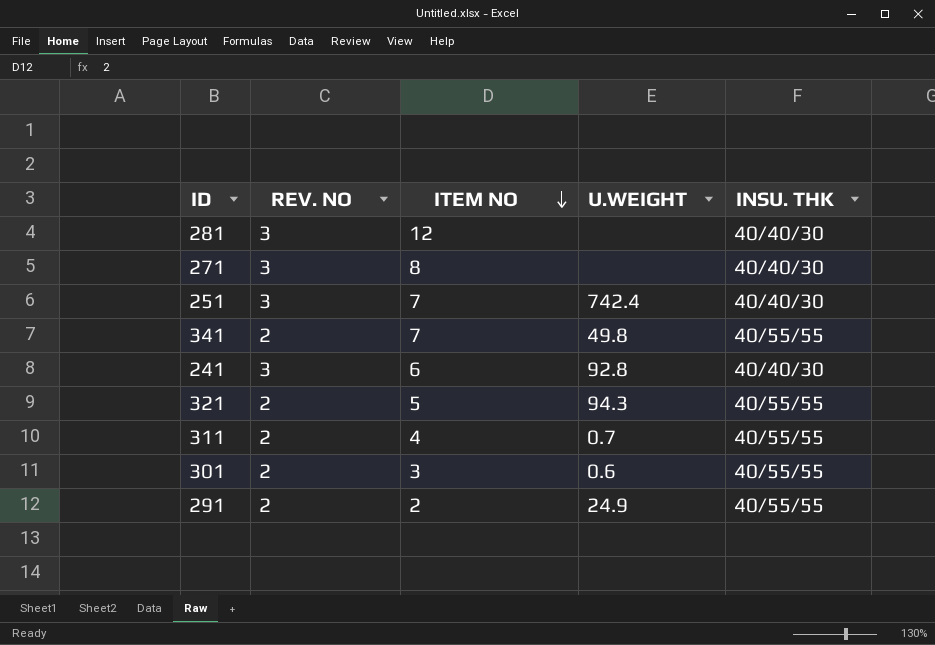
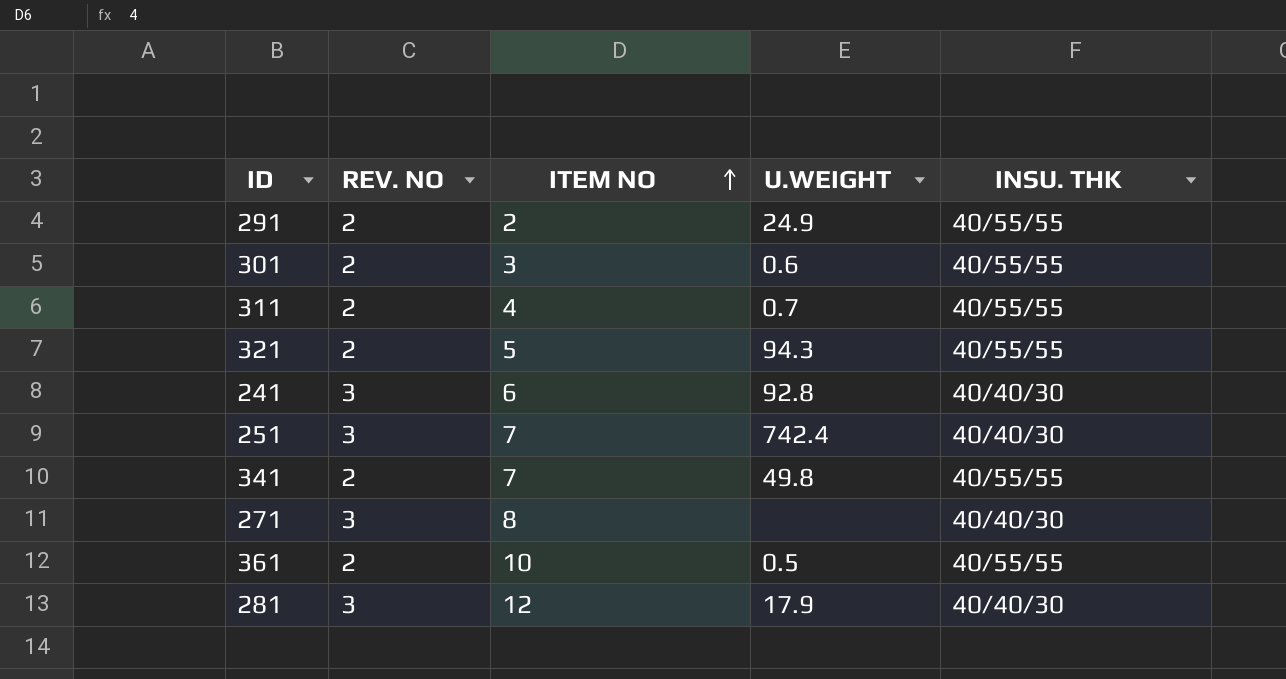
row order: ITEM NO descending -> ITEM NO ascending
row 361: none -> 2 | 10 | 0.5 | 40/55/55
281 | U.WEIGHT: none -> 17.9

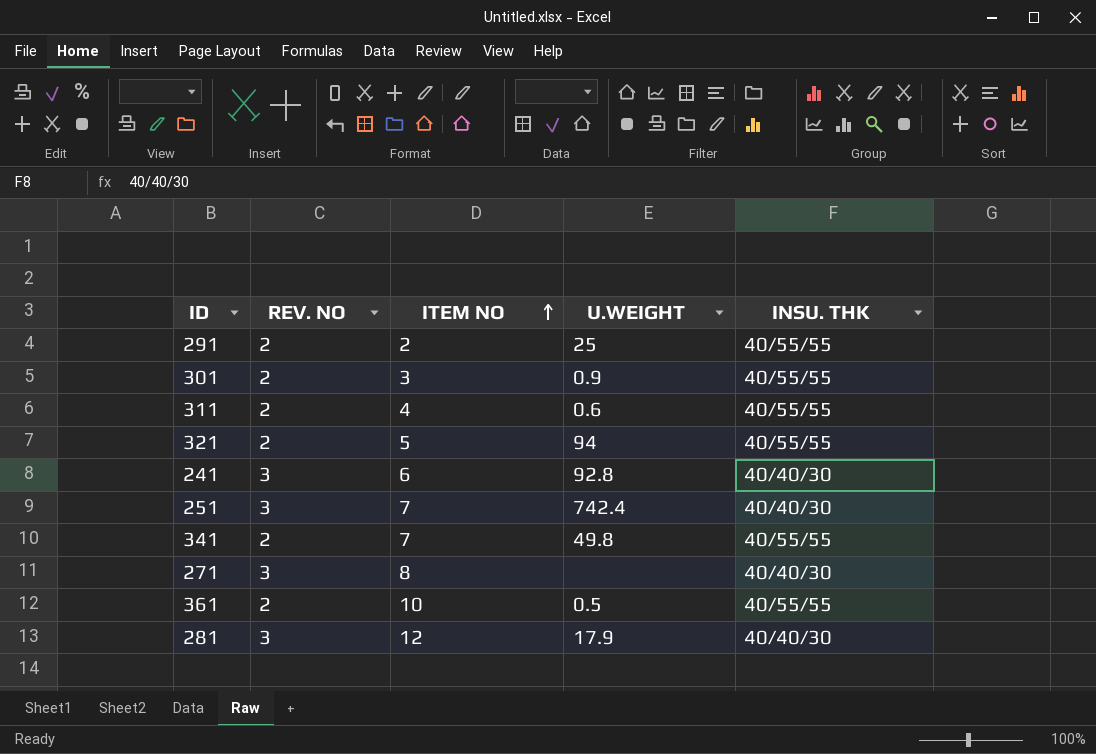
291 | U.WEIGHT: 24.9 -> 25
301 | U.WEIGHT: 0.6 -> 0.9
311 | U.WEIGHT: 0.7 -> 0.6
321 | U.WEIGHT: 94.3 -> 94

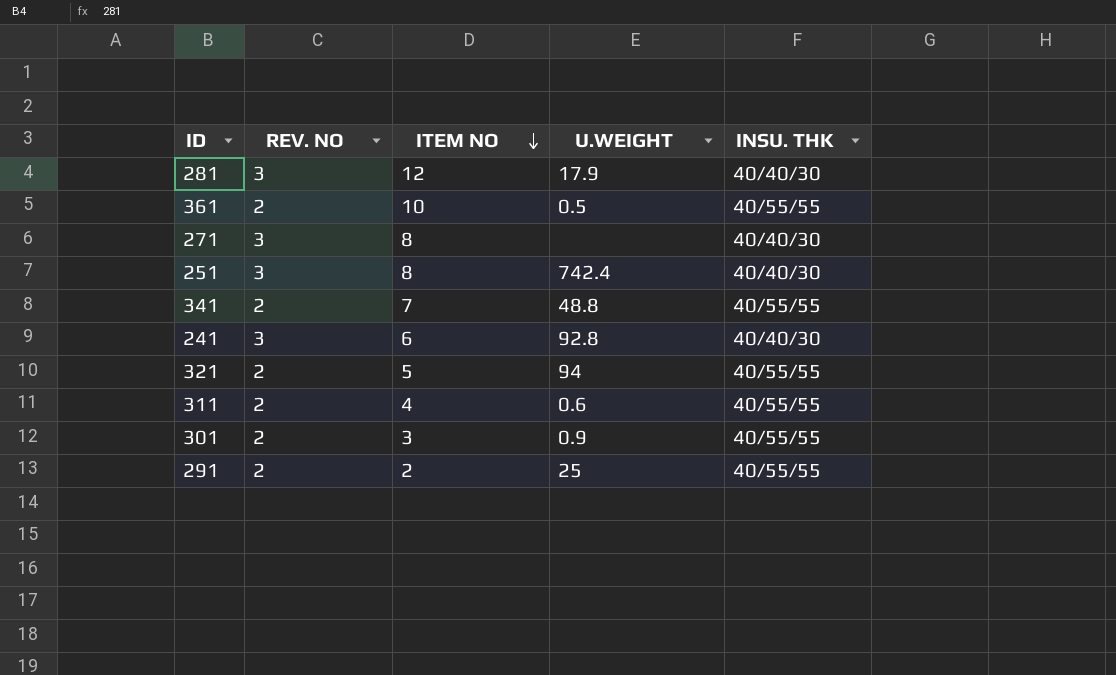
row order: ITEM NO ascending -> ITEM NO descending
251 | ITEM NO: 7 -> 8
341 | U.WEIGHT: 49.8 -> 48.8

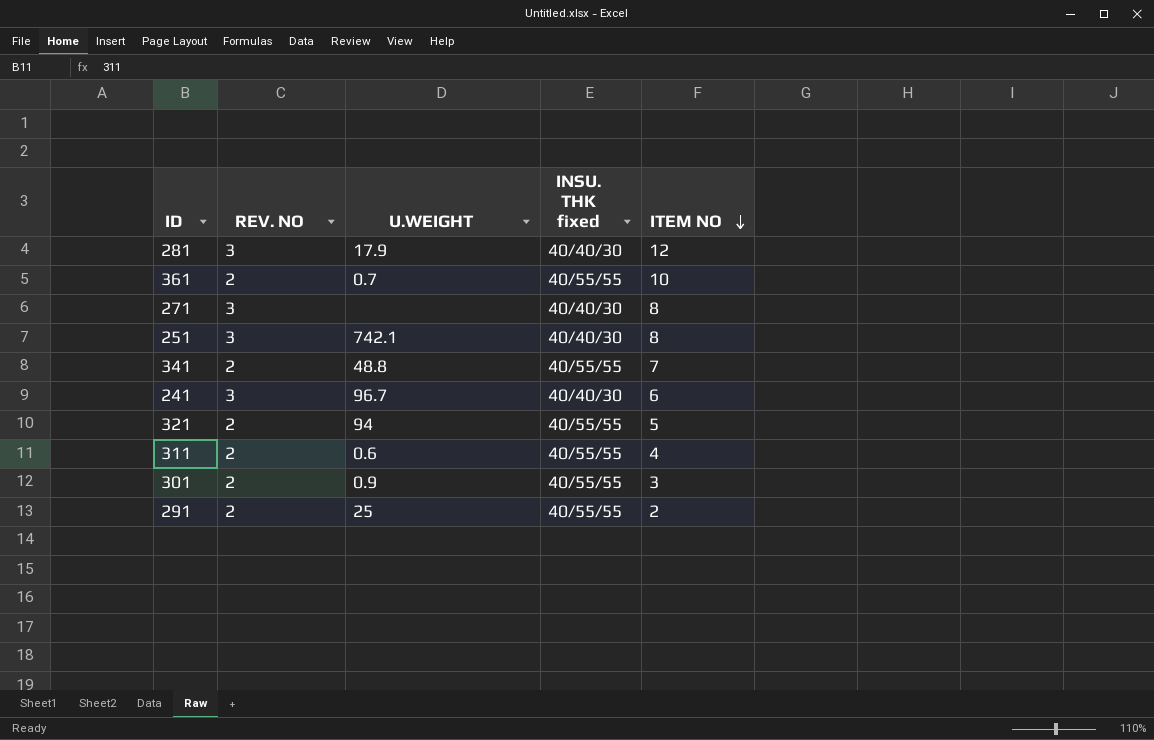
column name: INSU. THK -> INSU. THK fixed
column ITEM NO | position: 3 -> 5
361 | U.WEIGHT: 0.5 -> 0.7
251 | U.WEIGHT: 742.4 -> 742.1
241 | U.WEIGHT: 92.8 -> 96.7

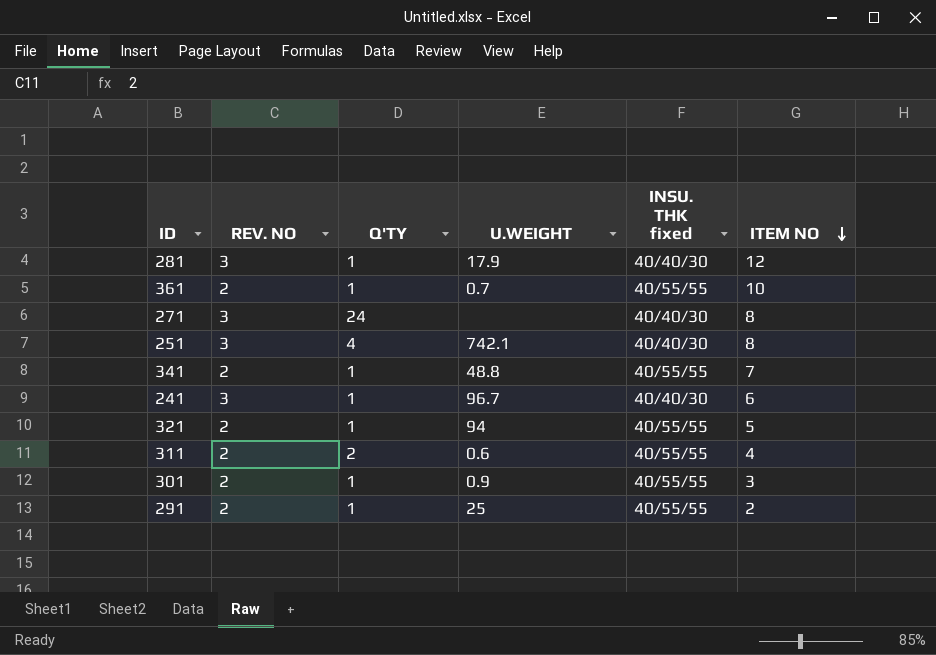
column Q'TY | position: none -> 3

